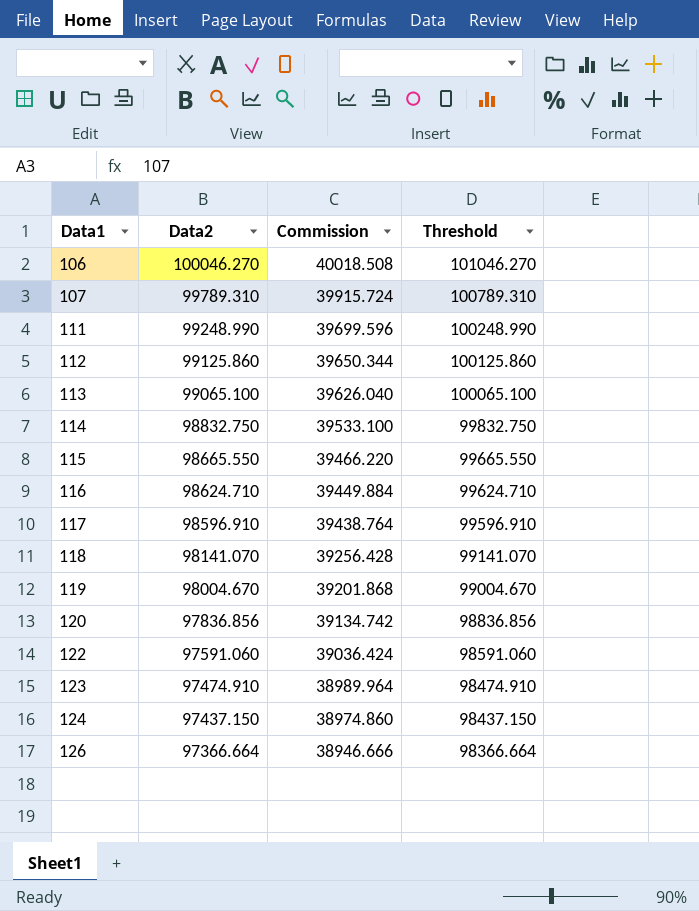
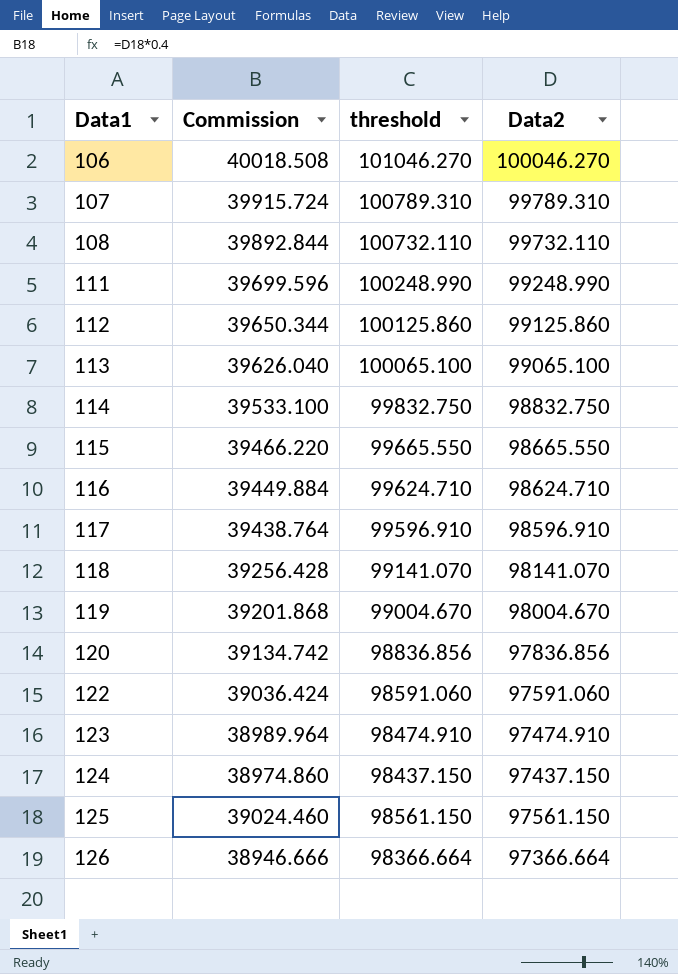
column name: Threshold -> threshold
column Data2 | position: 2 -> 4
row 108: none -> 39892.844 | 100732.110 | 99732.110
row 125: none -> 39024.460 | 98561.150 | 97561.150

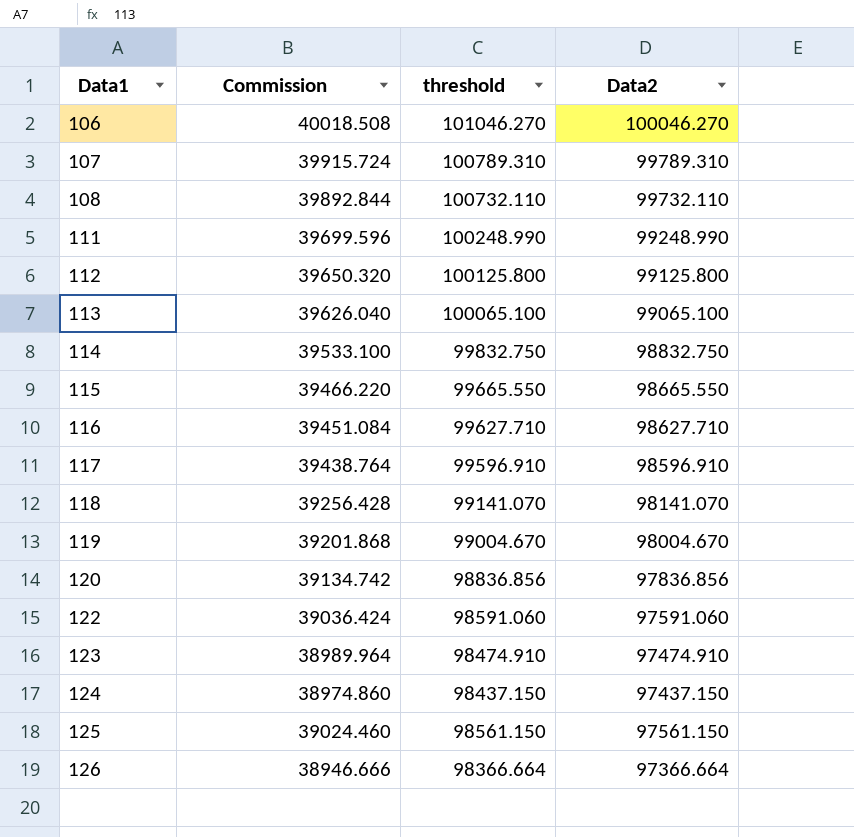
112 | Commission: 39650.344 -> 39650.320
112 | threshold: 100125.860 -> 100125.800
112 | Data2: 99125.860 -> 99125.800
116 | Commission: 39449.884 -> 39451.084
116 | threshold: 99624.710 -> 99627.710
116 | Data2: 98624.710 -> 98627.710

